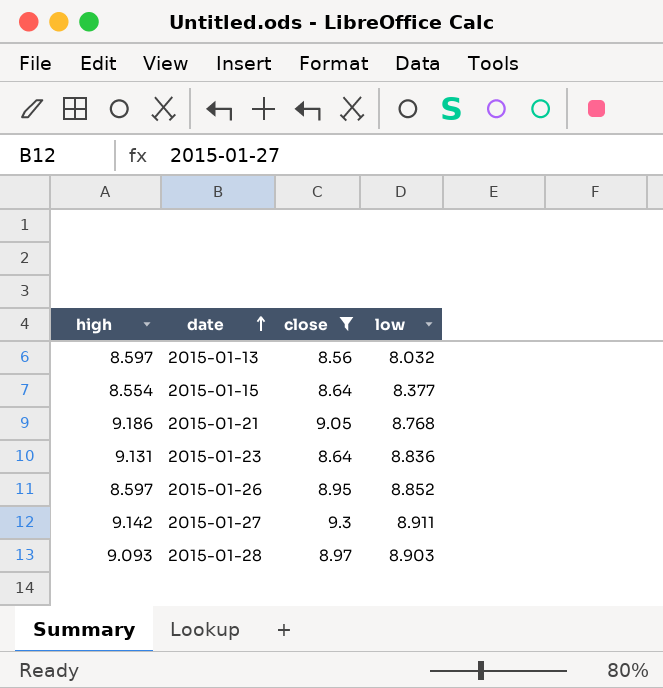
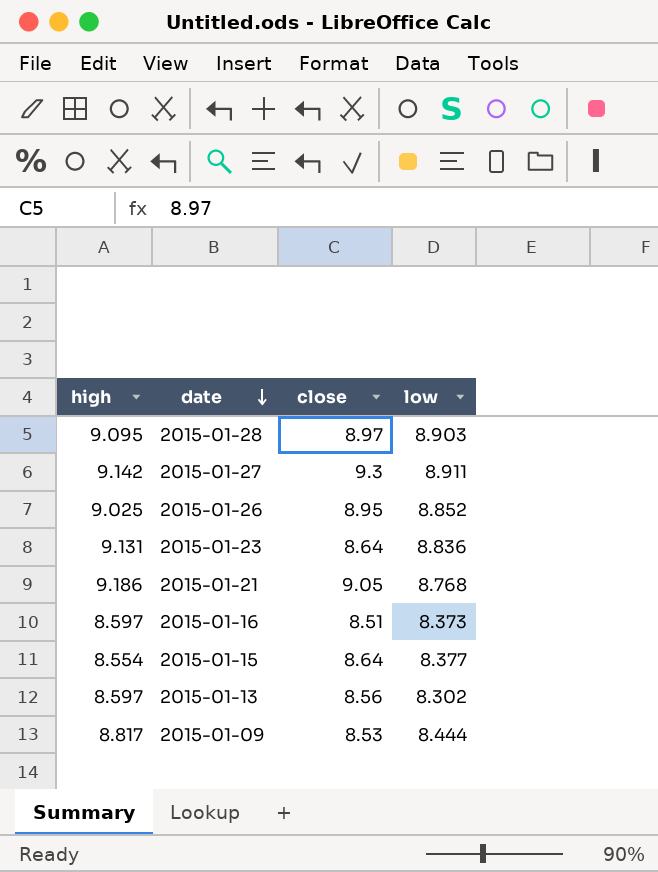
filter: close >= 8.56 -> none
row order: date ascending -> date descending
2015-01-28 | high: 9.093 -> 9.095
2015-01-26 | high: 8.597 -> 9.025
2015-01-13 | low: 8.032 -> 8.302

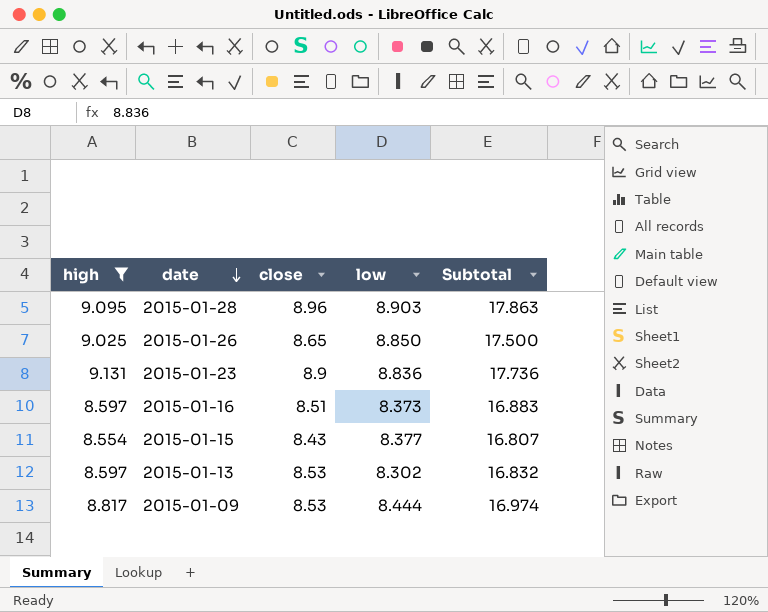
filter: none -> high <= 9.131
column Subtotal | formula: none -> [close] + [low]
2015-01-28 | close: 8.97 -> 8.96
2015-01-26 | close: 8.95 -> 8.65
2015-01-26 | low: 8.852 -> 8.850
2015-01-23 | close: 8.64 -> 8.9
2015-01-15 | close: 8.64 -> 8.43
2015-01-13 | close: 8.56 -> 8.53

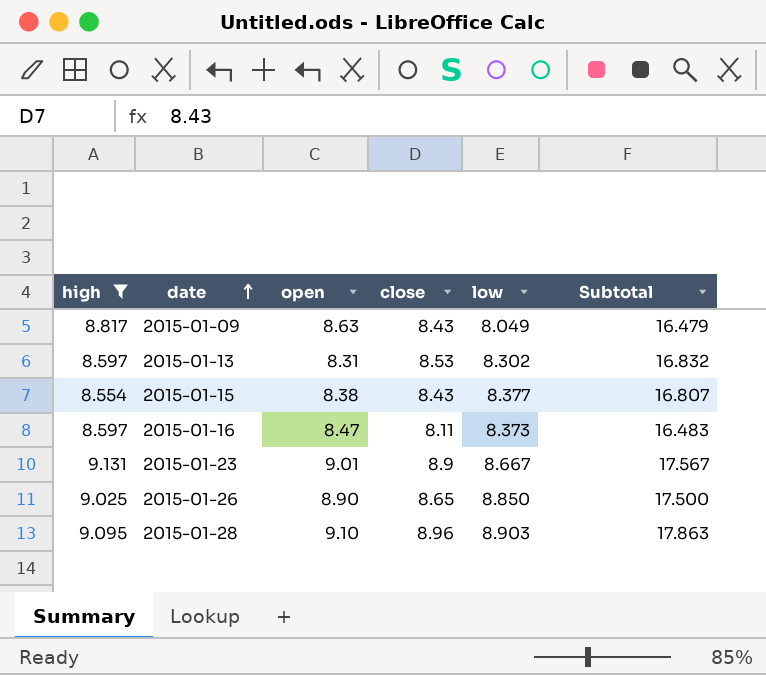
row order: date descending -> date ascending
column open | position: none -> 3
2015-01-09 | close: 8.53 -> 8.43
2015-01-09 | low: 8.444 -> 8.049
2015-01-09 | Subtotal: 16.974 -> 16.479
2015-01-16 | close: 8.51 -> 8.11
2015-01-16 | Subtotal: 16.883 -> 16.483
2015-01-23 | low: 8.836 -> 8.667
2015-01-23 | Subtotal: 17.736 -> 17.567

